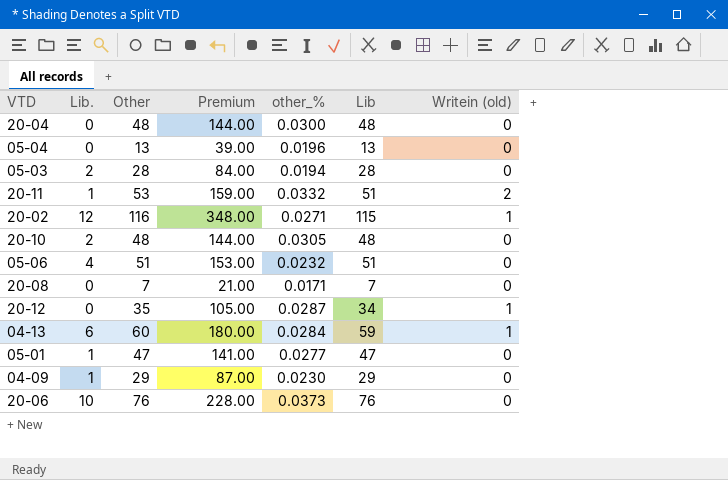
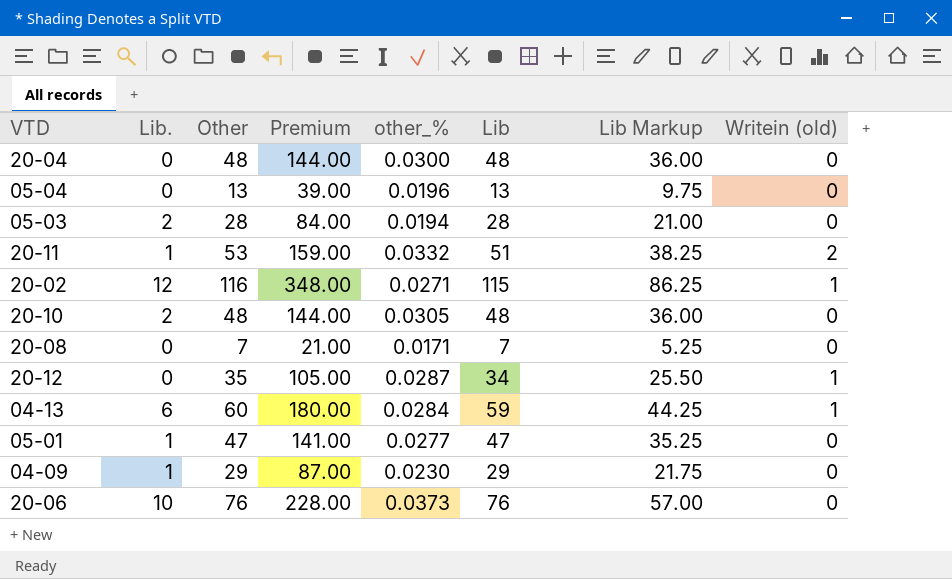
column Lib Markup | formula: none -> [Lib] * 0.75
row 05-06: 4 | 51 | 153.00 | 0.0232 | 51 | 0 -> none

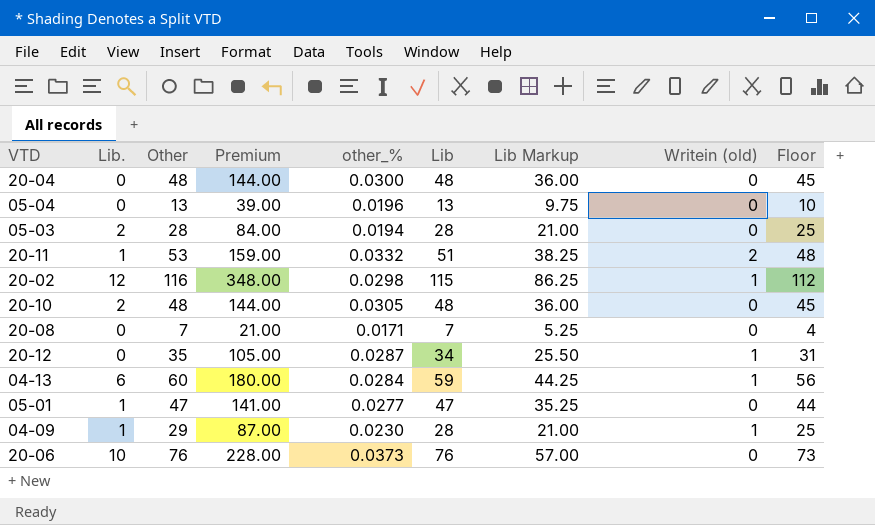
column Floor | formula: none -> [Lib] - 3
20-02 | other_%: 0.0271 -> 0.0298
04-09 | Lib: 29 -> 28
04-09 | Lib Markup: 21.75 -> 21.00
04-09 | Writein (old): 0 -> 1

